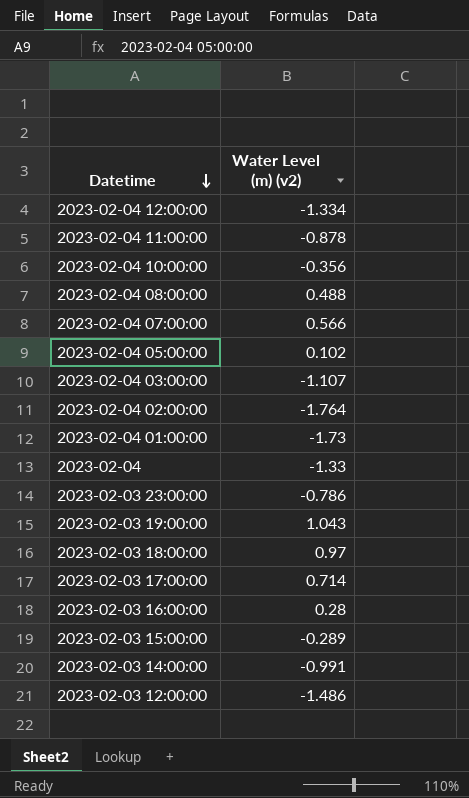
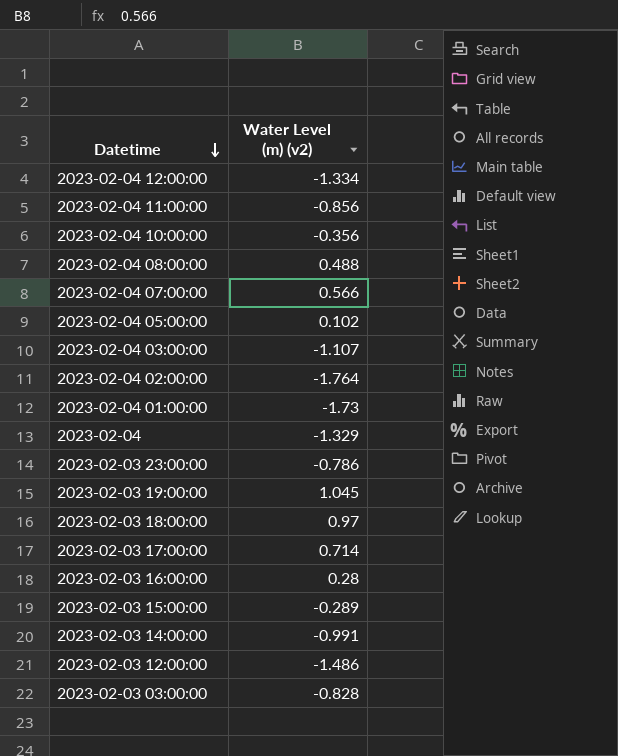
2023-02-04 11:00:00 | Water Level (m) (v2): -0.878 -> -0.856
2023-02-04 | Water Level (m) (v2): -1.33 -> -1.329
2023-02-03 19:00:00 | Water Level (m) (v2): 1.043 -> 1.045
row 2023-02-03 03:00:00: none -> -0.828

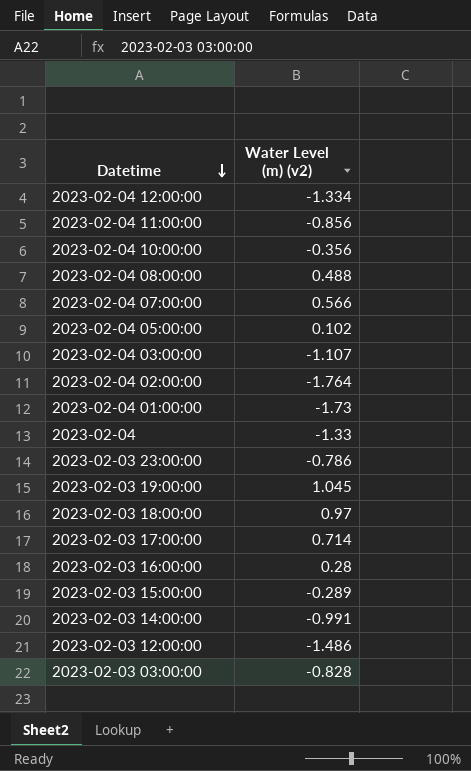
2023-02-04 | Water Level (m) (v2): -1.329 -> -1.33

